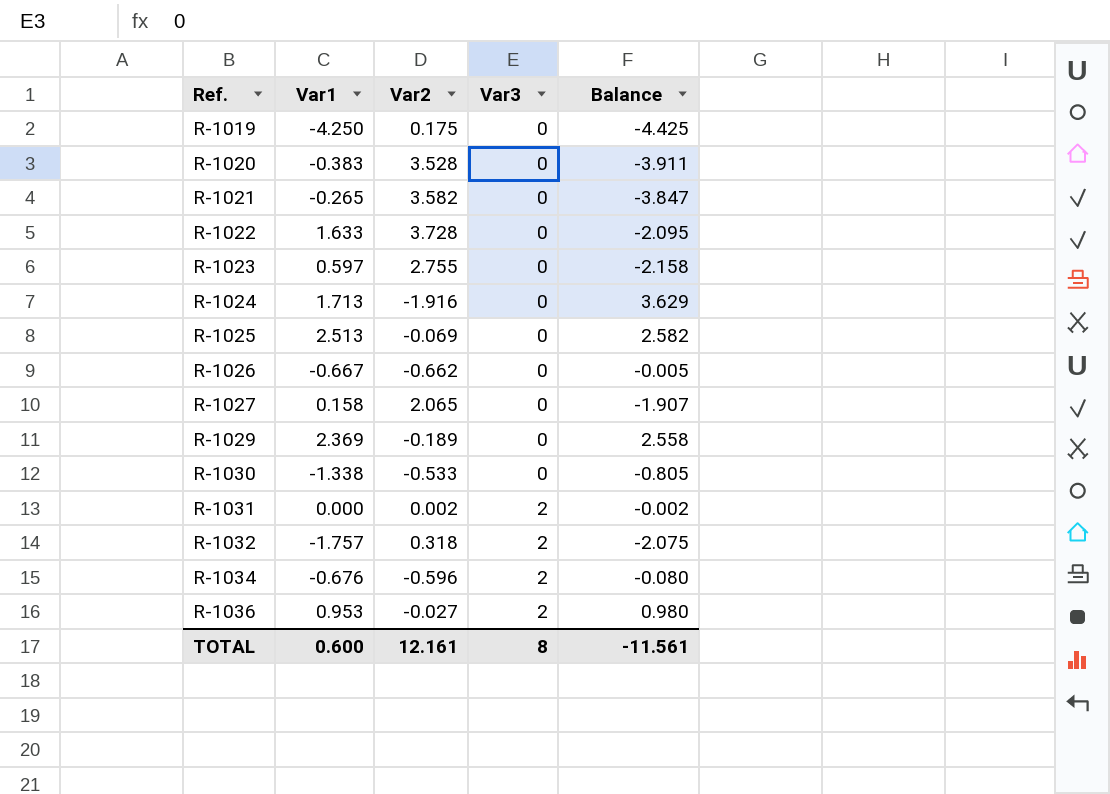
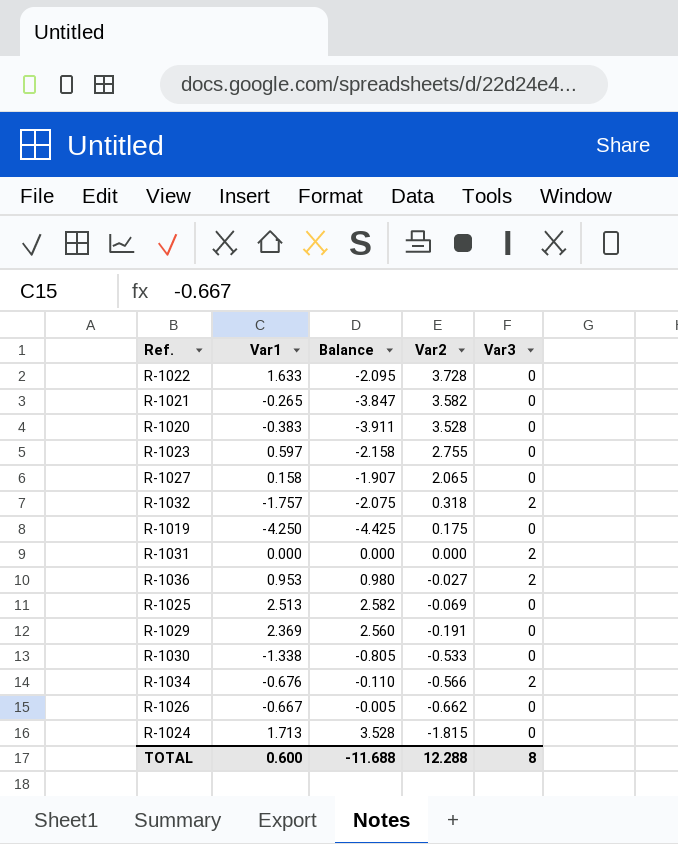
row order: Ref. ascending -> Var2 descending
column Balance | position: 5 -> 3
R-1031 | Balance: -0.002 -> 0.000
R-1031 | Var2: 0.002 -> 0.000
R-1029 | Balance: 2.558 -> 2.560
R-1029 | Var2: -0.189 -> -0.191
R-1034 | Balance: -0.080 -> -0.110
R-1034 | Var2: -0.596 -> -0.566
R-1024 | Balance: 3.629 -> 3.528
R-1024 | Var2: -1.916 -> -1.815
TOTAL | Balance: -11.561 -> -11.688
TOTAL | Var2: 12.161 -> 12.288

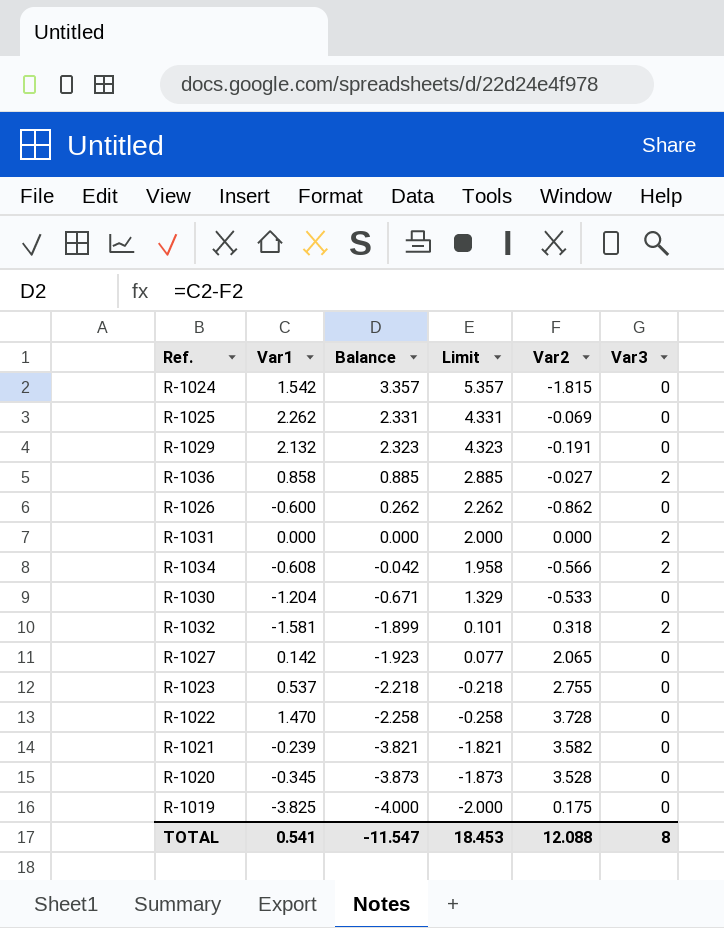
row order: Var2 descending -> Balance descending
column Limit | formula: none -> [Balance] + 2
R-1024 | Var1: 1.713 -> 1.542
R-1024 | Balance: 3.528 -> 3.357
R-1025 | Var1: 2.513 -> 2.262
R-1025 | Balance: 2.582 -> 2.331
R-1029 | Var1: 2.369 -> 2.132
R-1029 | Balance: 2.560 -> 2.323
R-1036 | Var1: 0.953 -> 0.858
R-1036 | Balance: 0.980 -> 0.885
R-1026 | Var1: -0.667 -> -0.600
R-1026 | Balance: -0.005 -> 0.262
R-1026 | Var2: -0.662 -> -0.862
R-1034 | Var1: -0.676 -> -0.608
R-1034 | Balance: -0.110 -> -0.042
R-1030 | Var1: -1.338 -> -1.204
R-1030 | Balance: -0.805 -> -0.671
R-1032 | Var1: -1.757 -> -1.581
R-1032 | Balance: -2.075 -> -1.899
R-1027 | Var1: 0.158 -> 0.142
R-1027 | Balance: -1.907 -> -1.923
R-1023 | Var1: 0.597 -> 0.537
R-1023 | Balance: -2.158 -> -2.218
R-1022 | Var1: 1.633 -> 1.470
R-1022 | Balance: -2.095 -> -2.258
R-1021 | Var1: -0.265 -> -0.239
R-1021 | Balance: -3.847 -> -3.821
R-1020 | Var1: -0.383 -> -0.345
R-1020 | Balance: -3.911 -> -3.873
R-1019 | Var1: -4.250 -> -3.825
R-1019 | Balance: -4.425 -> -4.000
TOTAL | Var1: 0.600 -> 0.541
TOTAL | Balance: -11.688 -> -11.547
TOTAL | Var2: 12.288 -> 12.088

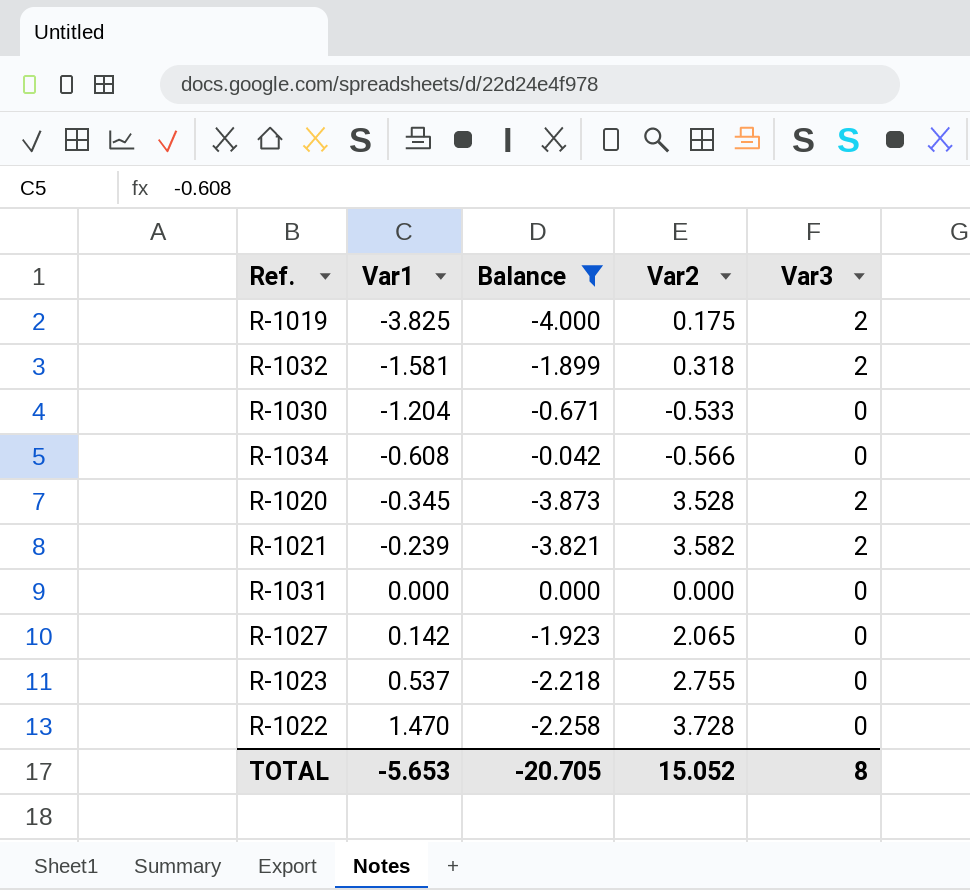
filter: none -> Balance <= 0.000
row order: Balance descending -> Var1 ascending
column Limit | formula: [Balance] + 2 -> none
R-1019 | Var3: 0 -> 2
R-1034 | Var3: 2 -> 0
R-1020 | Var3: 0 -> 2
R-1021 | Var3: 0 -> 2
R-1031 | Var3: 2 -> 0
TOTAL | Var1: 0.541 -> -5.653
TOTAL | Balance: -11.547 -> -20.705
TOTAL | Var2: 12.088 -> 15.052

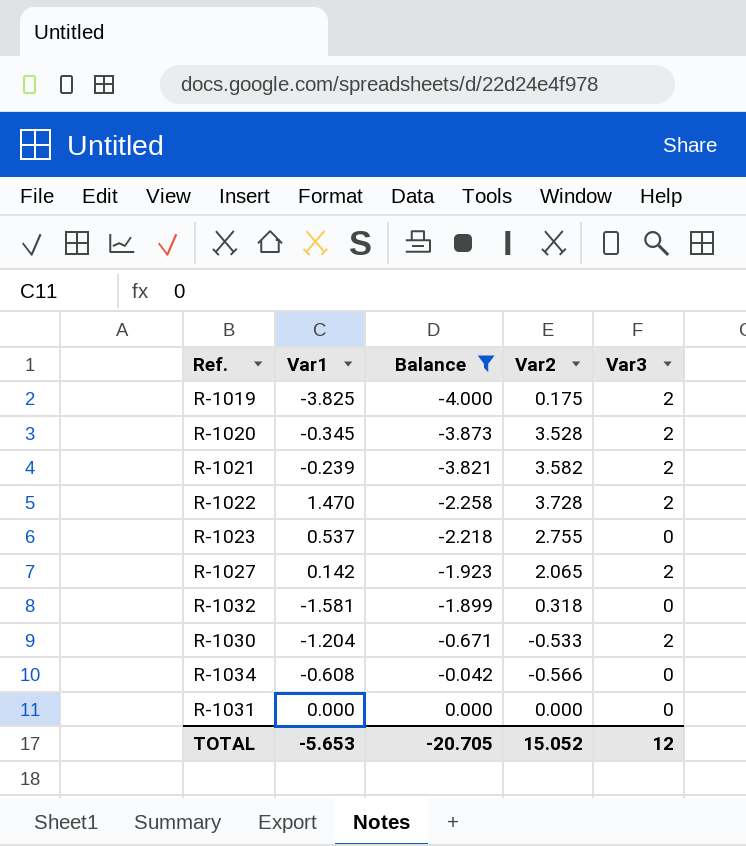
row order: Var1 ascending -> Balance ascending
R-1022 | Var3: 0 -> 2
R-1027 | Var3: 0 -> 2
R-1032 | Var3: 2 -> 0
R-1030 | Var3: 0 -> 2
TOTAL | Var3: 8 -> 12

